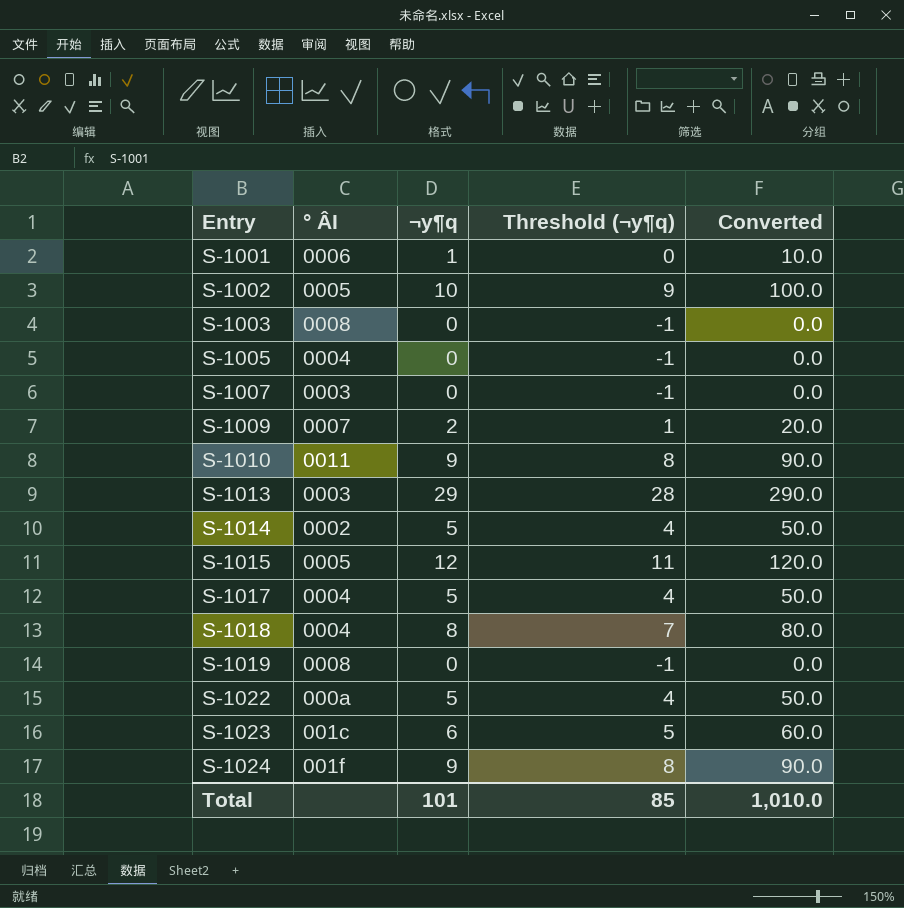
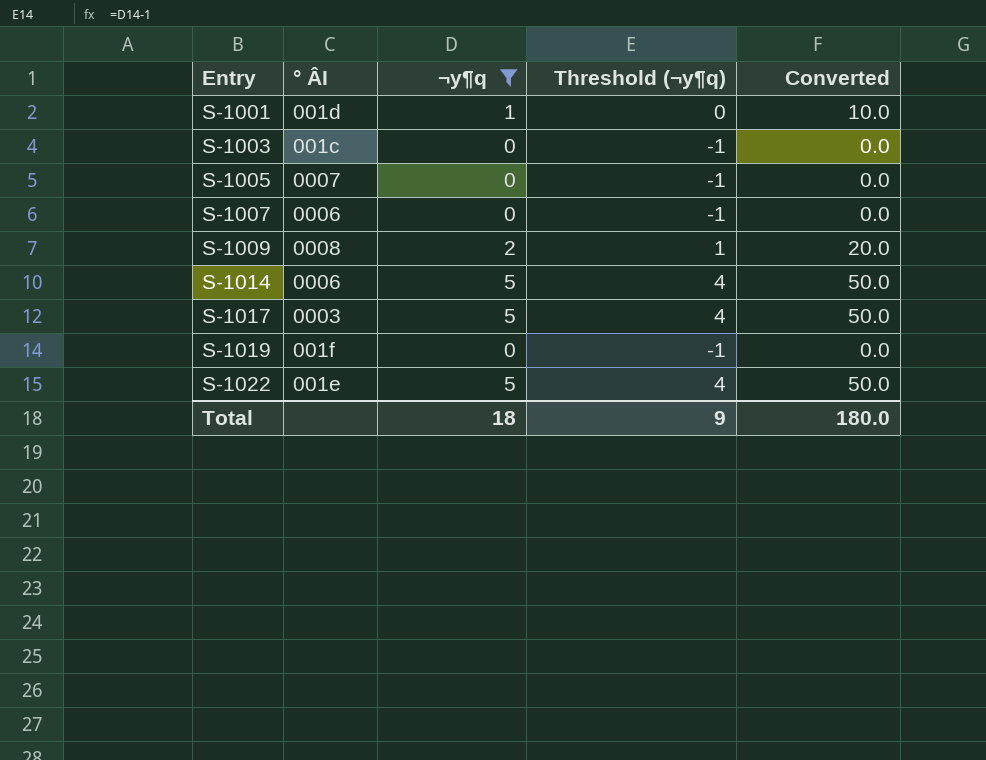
filter: none -> ¬y¶q <= 5
S-1001 | ° ÂI: 0006 -> 001d
S-1003 | ° ÂI: 0008 -> 001c
S-1005 | ° ÂI: 0004 -> 0007
S-1007 | ° ÂI: 0003 -> 0006
S-1009 | ° ÂI: 0007 -> 0008
S-1014 | ° ÂI: 0002 -> 0006
S-1017 | ° ÂI: 0004 -> 0003
S-1019 | ° ÂI: 0008 -> 001f
S-1022 | ° ÂI: 000a -> 001e
Total | ¬y¶q: 101 -> 18
Total | Threshold (¬y¶q): 85 -> 9
Total | Converted: 1,010.0 -> 180.0

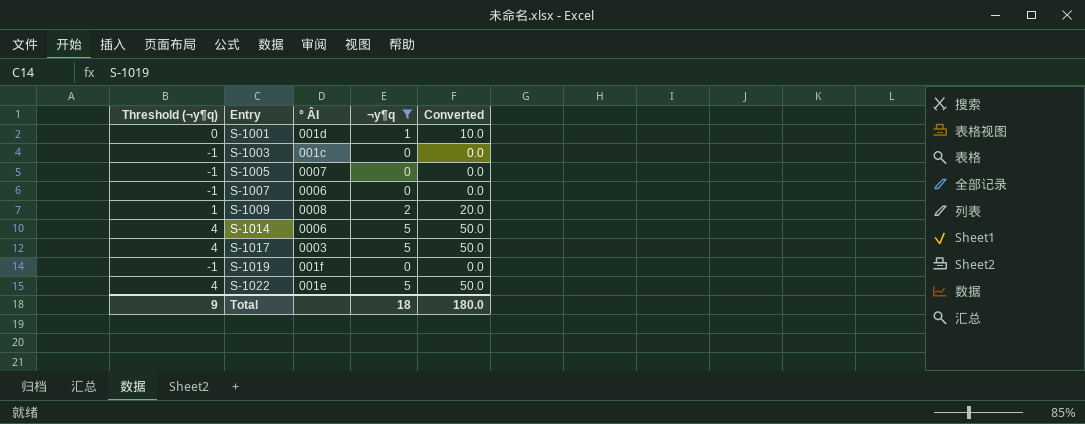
column Threshold (¬y¶q) | position: 4 -> 1

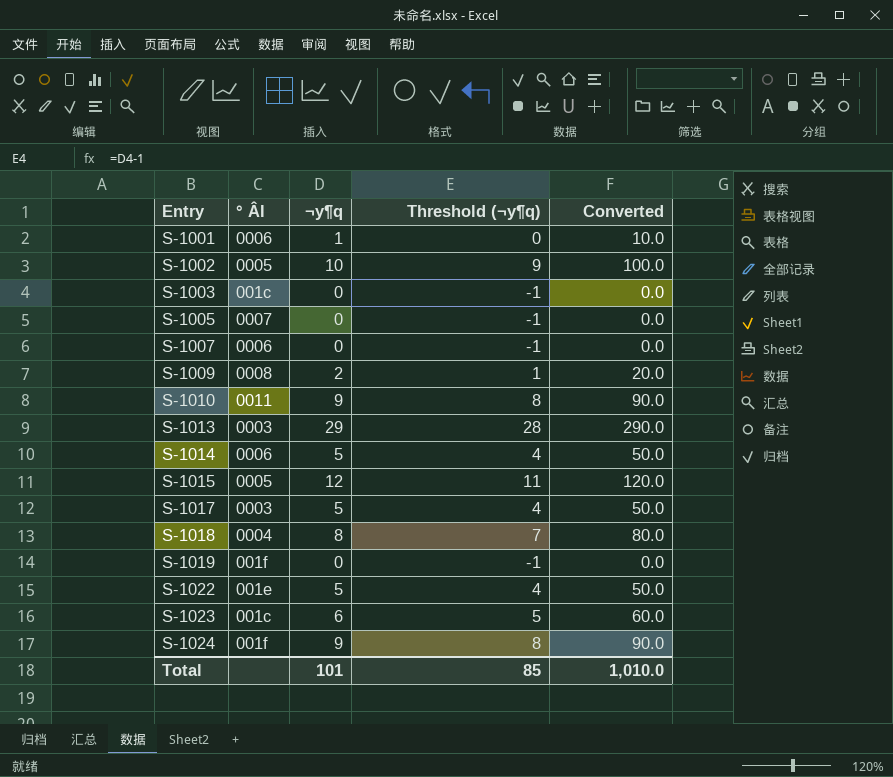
filter: ¬y¶q <= 5 -> none
column Threshold (¬y¶q) | position: 1 -> 4
S-1001 | ° ÂI: 001d -> 0006
Total | ¬y¶q: 18 -> 101
Total | Threshold (¬y¶q): 9 -> 85
Total | Converted: 180.0 -> 1,010.0

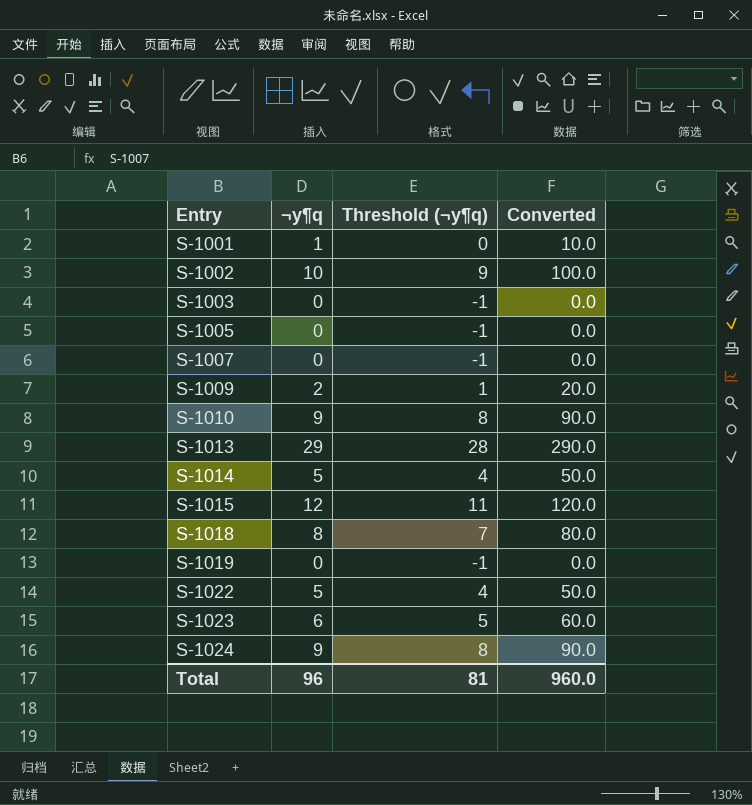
column ° ÂI | position: 2 -> none
row S-1017: 0003 | 5 | 4 | 50.0 -> none
Total | ¬y¶q: 101 -> 96
Total | Threshold (¬y¶q): 85 -> 81
Total | Converted: 1,010.0 -> 960.0

